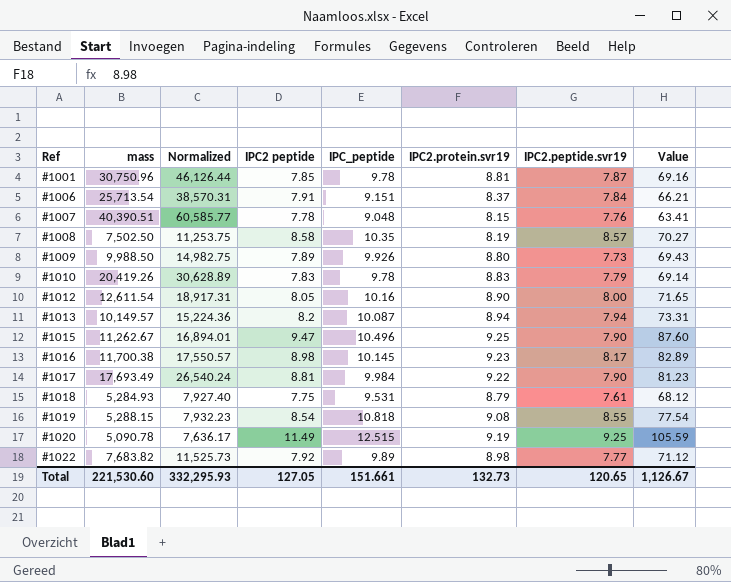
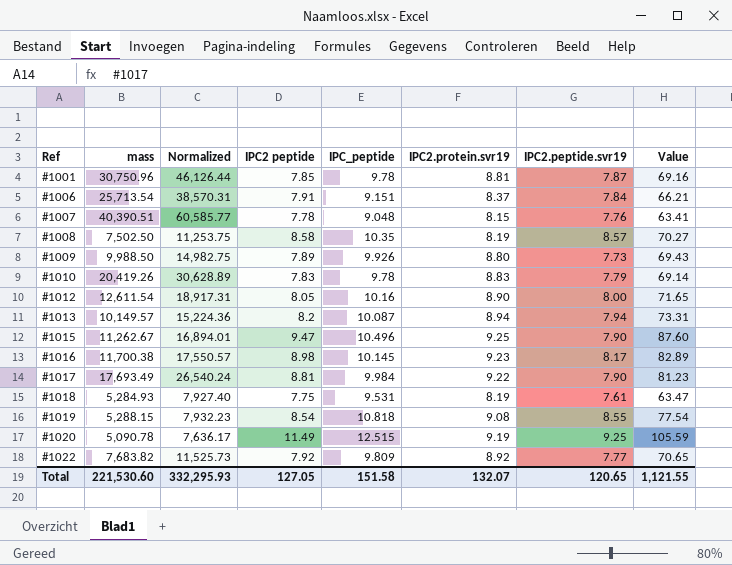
#1018 | IPC2.protein.svr19: 8.79 -> 8.19
#1018 | Value: 68.12 -> 63.47
#1022 | IPC_peptide: 9.89 -> 9.809
#1022 | IPC2.protein.svr19: 8.98 -> 8.92
#1022 | Value: 71.12 -> 70.65
Total | IPC_peptide: 151.661 -> 151.58
Total | IPC2.protein.svr19: 132.73 -> 132.07
Total | Value: 1,126.67 -> 1,121.55

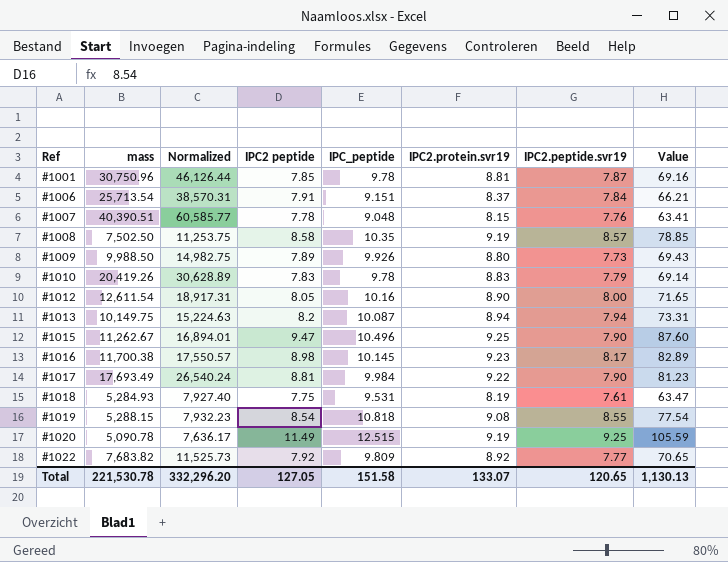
#1008 | IPC2.protein.svr19: 8.19 -> 9.19
#1008 | Value: 70.27 -> 78.85
#1013 | mass: 10,149.57 -> 10,149.75
#1013 | Normalized: 15,224.36 -> 15,224.63
Total | mass: 221,530.60 -> 221,530.78
Total | Normalized: 332,295.93 -> 332,296.20
Total | IPC2.protein.svr19: 132.07 -> 133.07
Total | Value: 1,121.55 -> 1,130.13

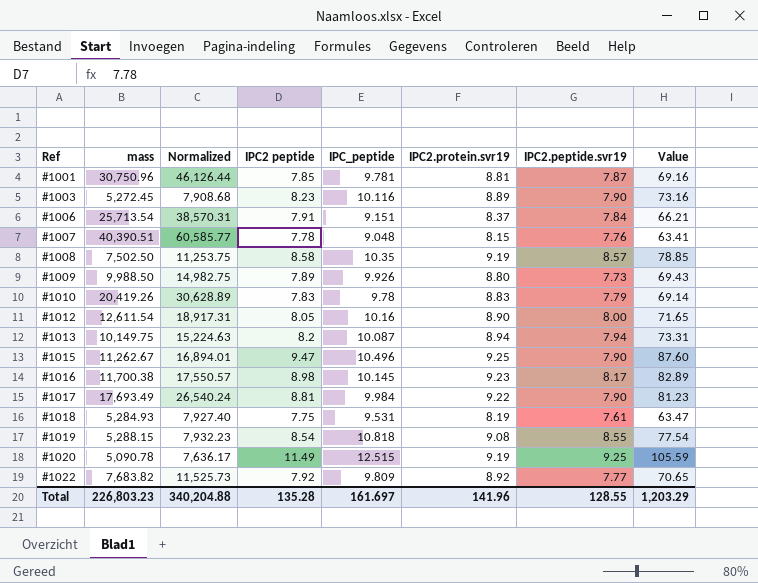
#1001 | IPC_peptide: 9.78 -> 9.781
row #1003: none -> 5,272.45 | 7,908.68 | 8.23 | 10.116 | 8.89 | 7.90 | 73.16
Total | mass: 221,530.78 -> 226,803.23
Total | Normalized: 332,296.20 -> 340,204.88
Total | IPC2 peptide: 127.05 -> 135.28
Total | IPC_peptide: 151.58 -> 161.697
Total | IPC2.protein.svr19: 133.07 -> 141.96
Total | IPC2.peptide.svr19: 120.65 -> 128.55
Total | Value: 1,130.13 -> 1,203.29

